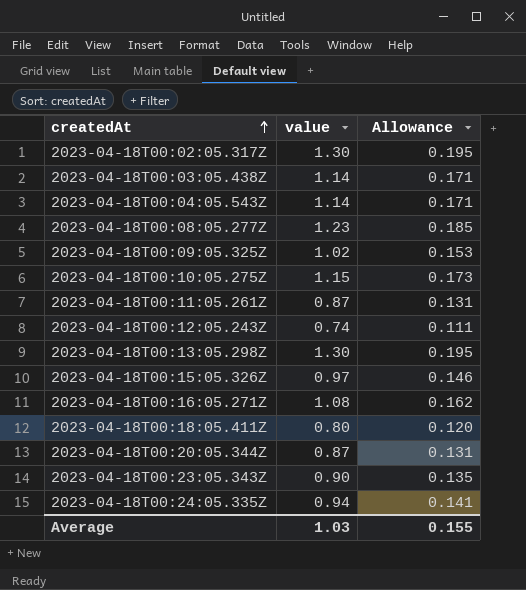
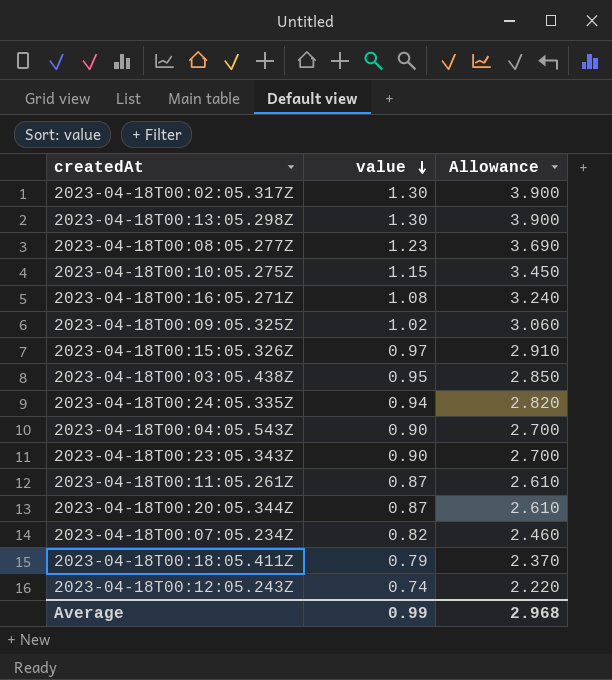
row order: createdAt ascending -> value descending
column Allowance | formula: [value] * 0.15 -> [value] * 3
2023-04-18T00:03:05.438Z | value: 1.14 -> 0.95
2023-04-18T00:04:05.543Z | value: 1.14 -> 0.90
row 2023-04-18T00:07:05.234Z: none -> 0.82 | 2.460
2023-04-18T00:18:05.411Z | value: 0.80 -> 0.79
Average | value: 1.03 -> 0.99
Average | Allowance: 0.155 -> 2.968

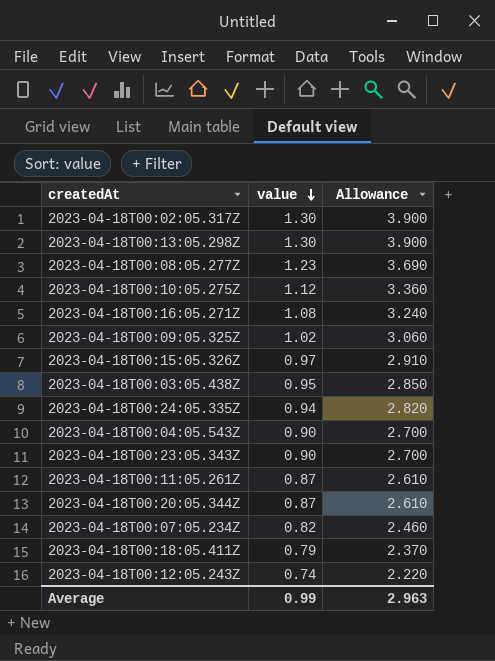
2023-04-18T00:10:05.275Z | value: 1.15 -> 1.12
2023-04-18T00:10:05.275Z | Allowance: 3.450 -> 3.360
Average | Allowance: 2.968 -> 2.963

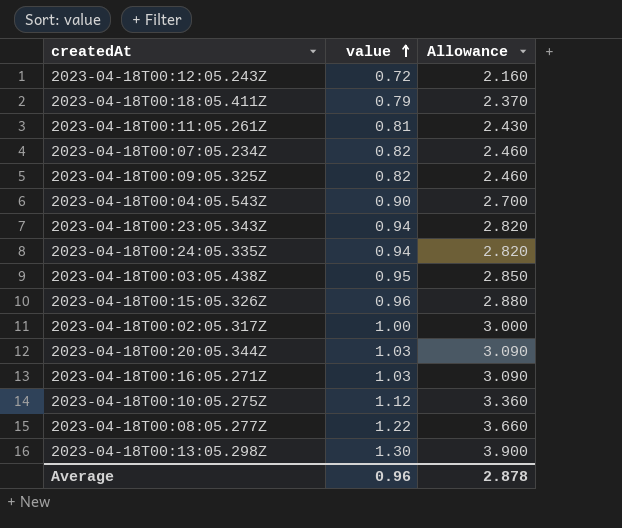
row order: value descending -> value ascending
2023-04-18T00:12:05.243Z | value: 0.74 -> 0.72
2023-04-18T00:12:05.243Z | Allowance: 2.220 -> 2.160
2023-04-18T00:11:05.261Z | value: 0.87 -> 0.81
2023-04-18T00:11:05.261Z | Allowance: 2.610 -> 2.430
2023-04-18T00:09:05.325Z | value: 1.02 -> 0.82
2023-04-18T00:09:05.325Z | Allowance: 3.060 -> 2.460
2023-04-18T00:23:05.343Z | value: 0.90 -> 0.94
2023-04-18T00:23:05.343Z | Allowance: 2.700 -> 2.820
2023-04-18T00:15:05.326Z | value: 0.97 -> 0.96
2023-04-18T00:15:05.326Z | Allowance: 2.910 -> 2.880
2023-04-18T00:02:05.317Z | value: 1.30 -> 1.00
2023-04-18T00:02:05.317Z | Allowance: 3.900 -> 3.000
2023-04-18T00:20:05.344Z | value: 0.87 -> 1.03
2023-04-18T00:20:05.344Z | Allowance: 2.610 -> 3.090
2023-04-18T00:16:05.271Z | value: 1.08 -> 1.03
2023-04-18T00:16:05.271Z | Allowance: 3.240 -> 3.090
2023-04-18T00:08:05.277Z | value: 1.23 -> 1.22
2023-04-18T00:08:05.277Z | Allowance: 3.690 -> 3.660
Average | value: 0.99 -> 0.96
Average | Allowance: 2.963 -> 2.878

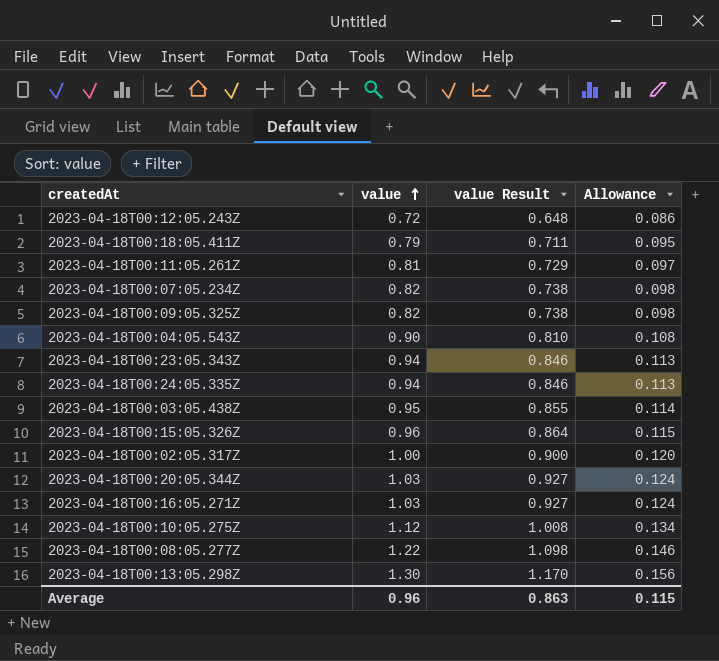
column value Result | formula: none -> [value] * 0.9
column Allowance | formula: [value] * 3 -> [value] * 0.12
Average | Allowance: 2.878 -> 0.115

